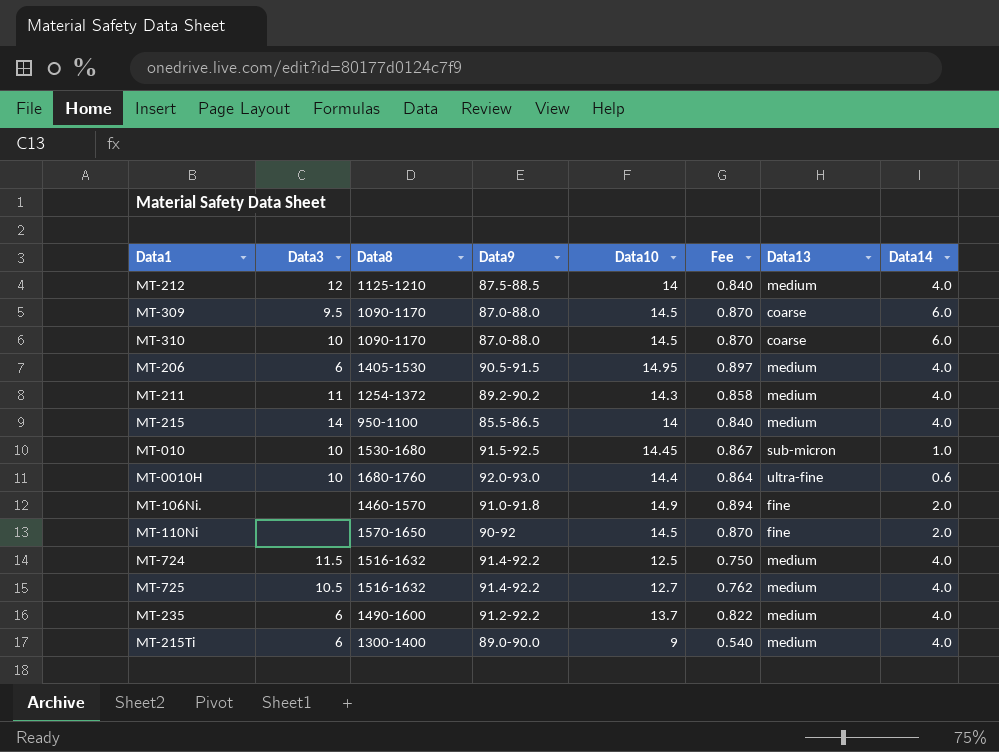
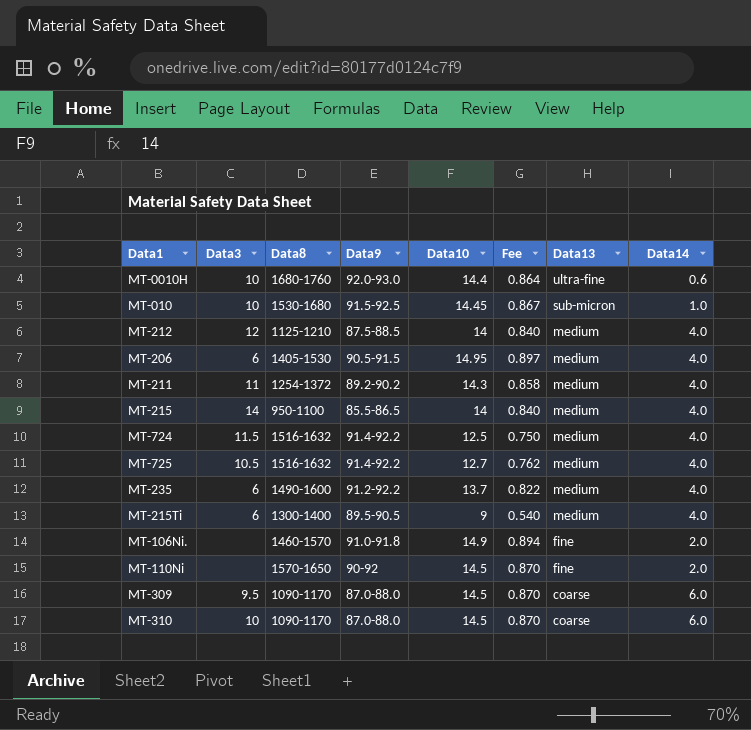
row order: none -> Data13 descending
MT-215Ti | Data9: 89.0-90.0 -> 89.5-90.5

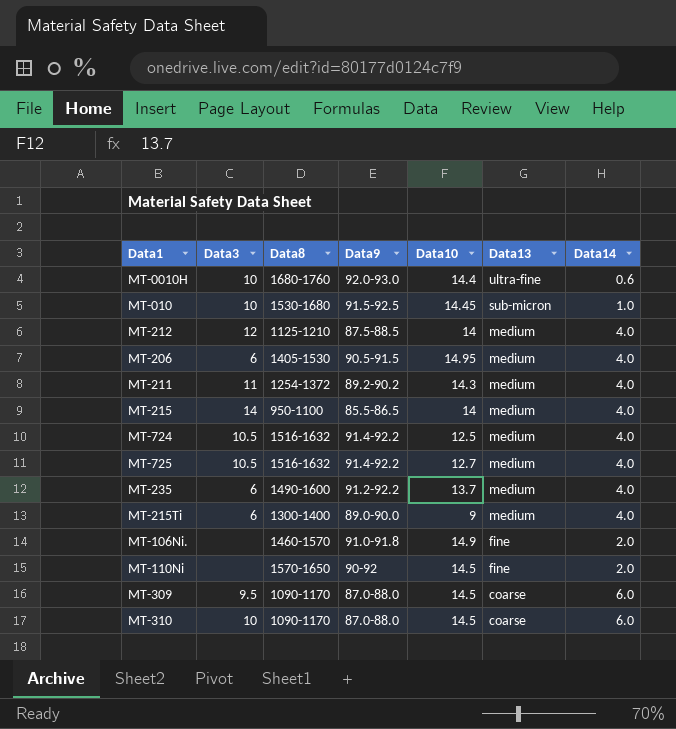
column Fee | formula: [Data10] * 0.06 -> none
MT-724 | Data3: 11.5 -> 10.5
MT-215Ti | Data9: 89.5-90.5 -> 89.0-90.0

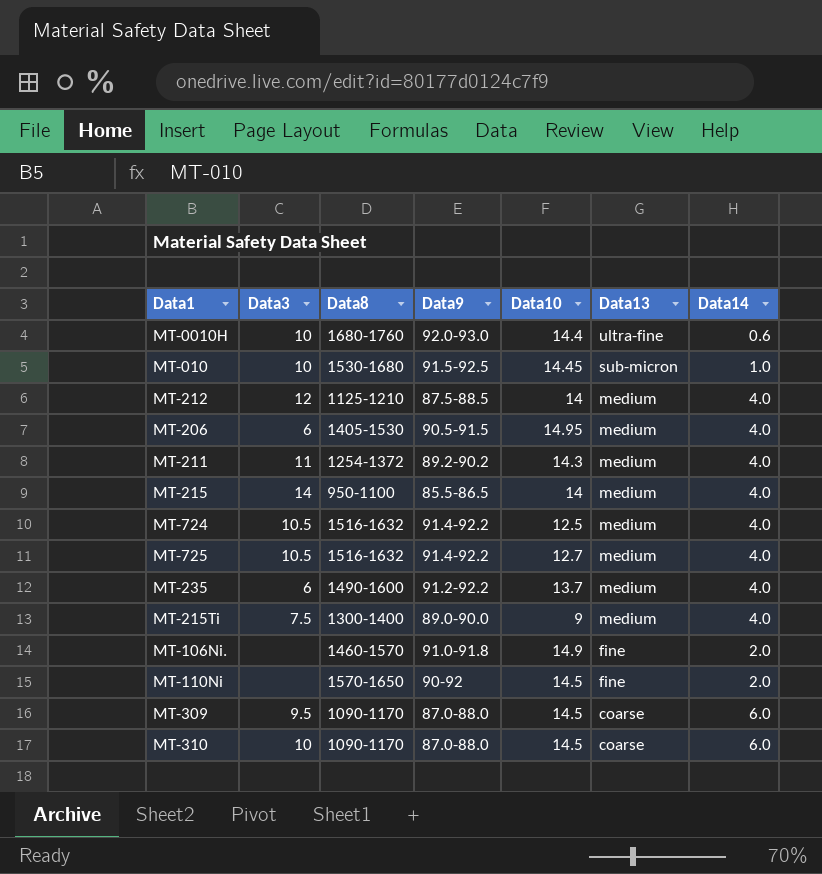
MT-215Ti | Data3: 6 -> 7.5

